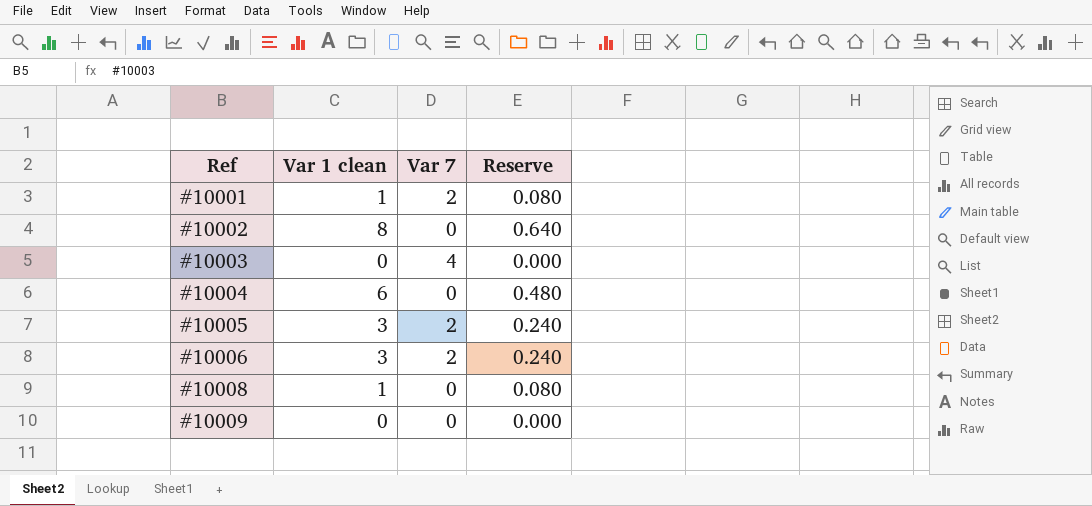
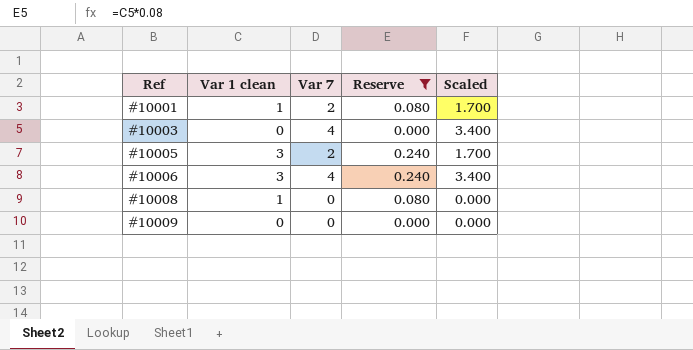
filter: none -> Reserve <= 0.240
column Scaled | formula: none -> [Var 7] * 0.85
#10006 | Var 7: 2 -> 4

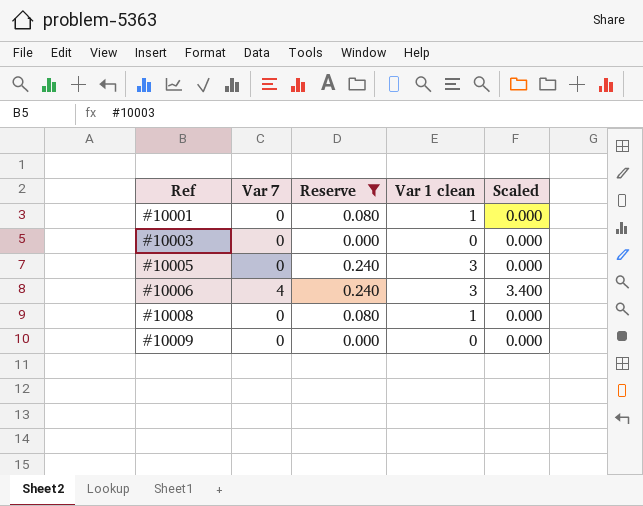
column Var 1 clean | position: 2 -> 4
#10001 | Var 7: 2 -> 0
#10001 | Scaled: 1.700 -> 0.000
#10003 | Var 7: 4 -> 0
#10003 | Scaled: 3.400 -> 0.000
#10005 | Var 7: 2 -> 0
#10005 | Scaled: 1.700 -> 0.000

